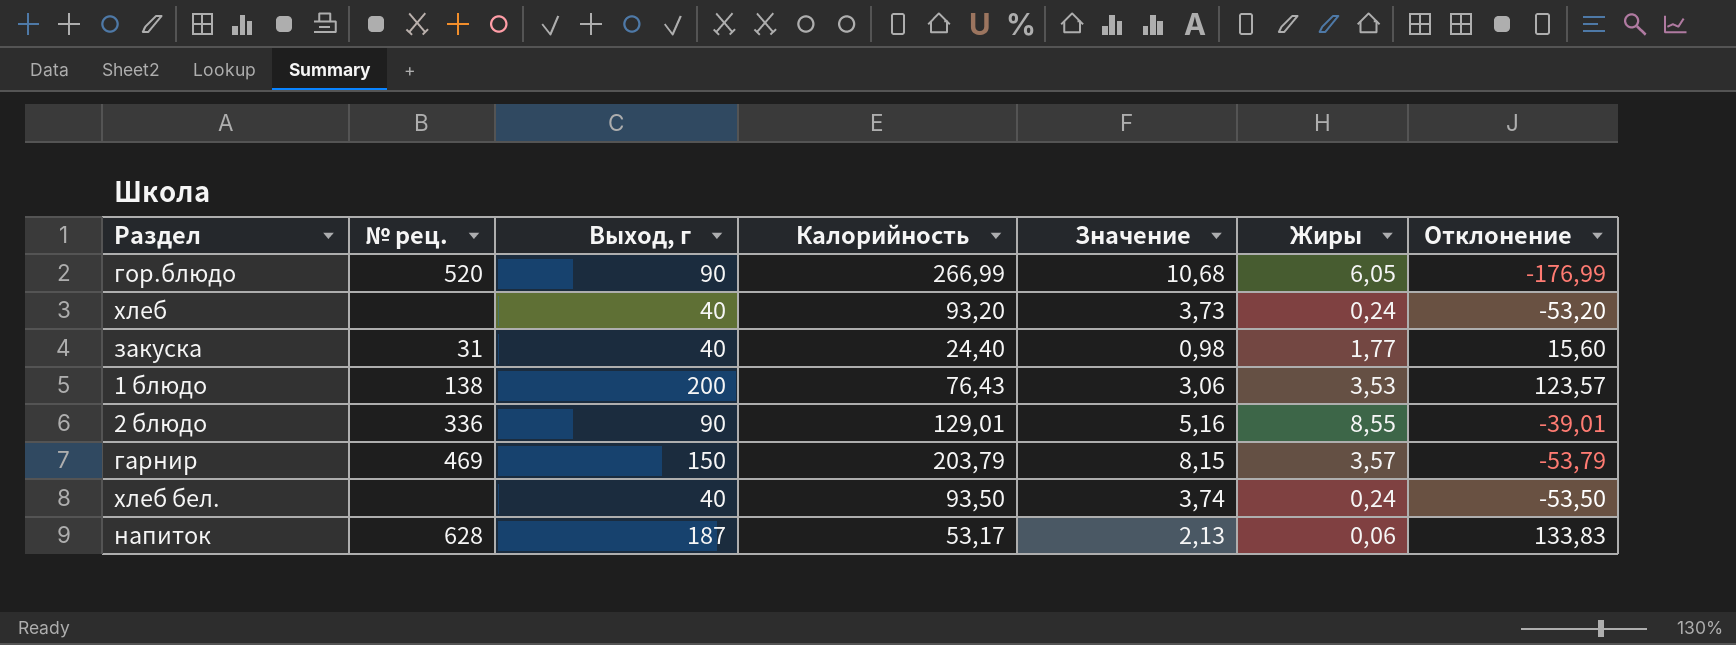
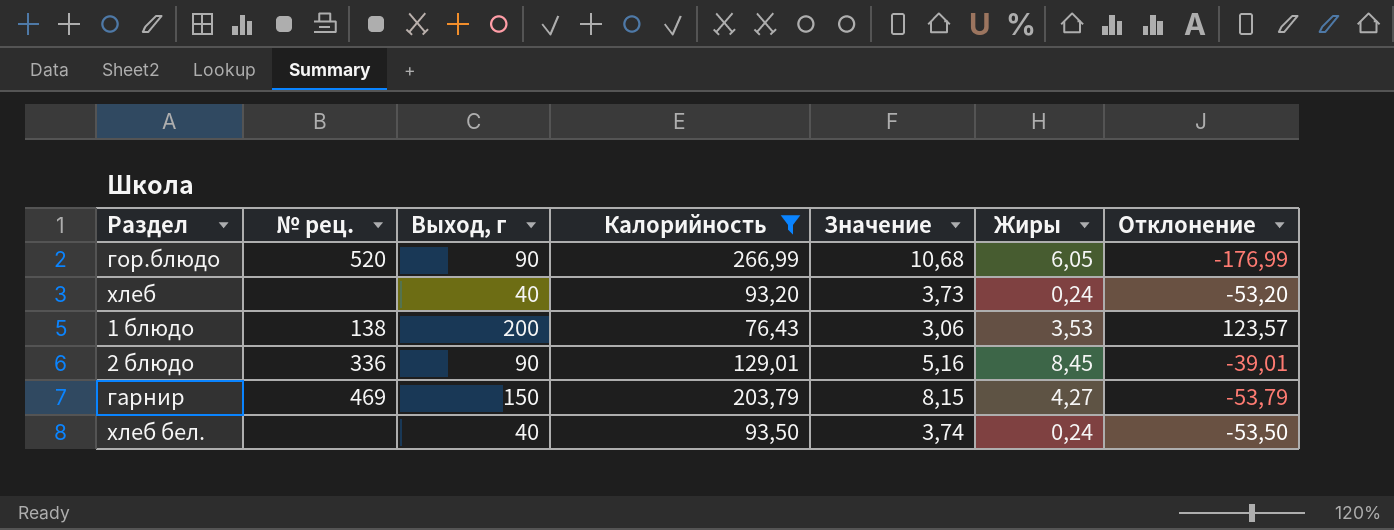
filter: none -> Калорийность >= 76,43
2 блюдо | Жиры: 8,55 -> 8,45
гарнир | Жиры: 3,57 -> 4,27

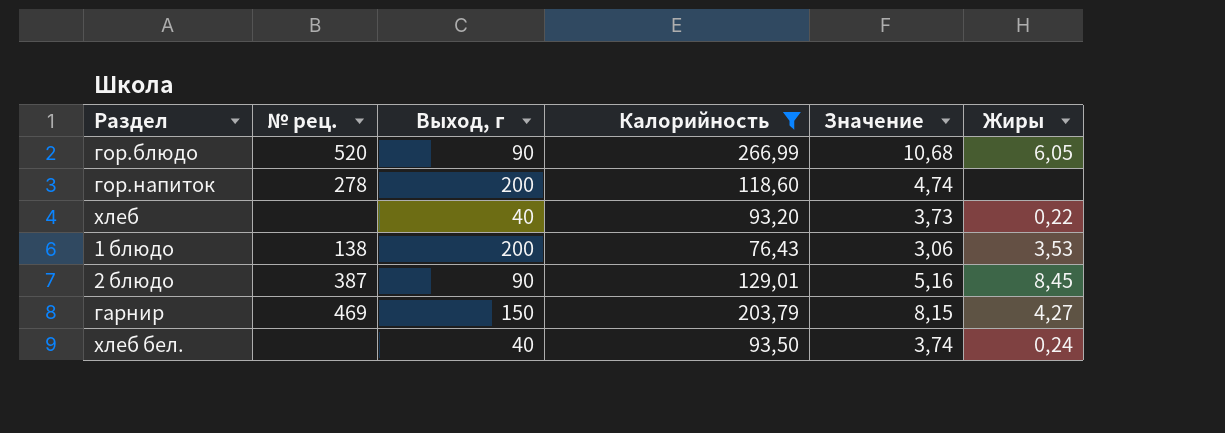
column Отклонение | formula: [Выход, г] - [Калорийность] -> none
row гор.напиток: none -> 278 | 200 | 118,60 | 4,74 | none
хлеб | Жиры: 0,24 -> 0,22
2 блюдо | № рец.: 336 -> 387

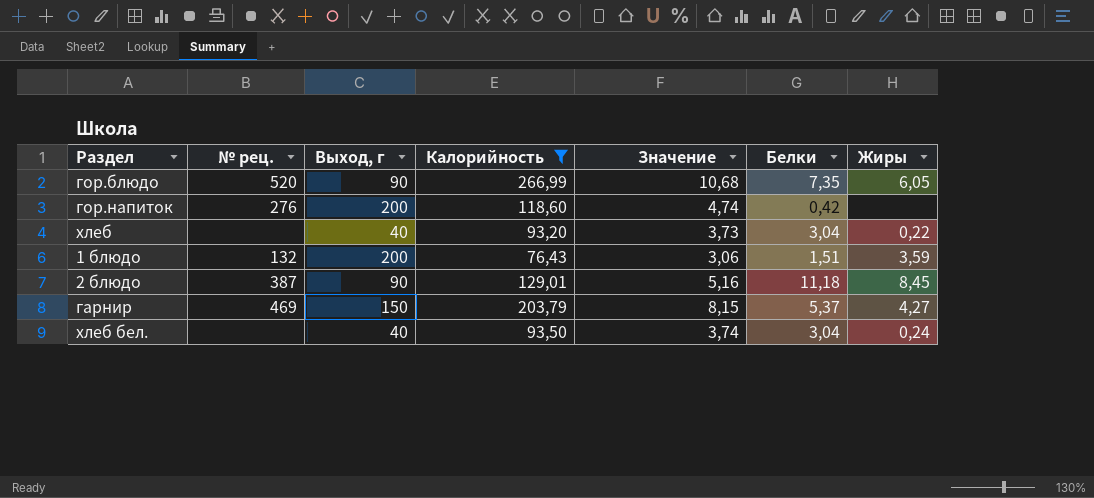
column Белки | position: none -> 6
гор.напиток | № рец.: 278 -> 276
1 блюдо | № рец.: 138 -> 132
1 блюдо | Жиры: 3,53 -> 3,59

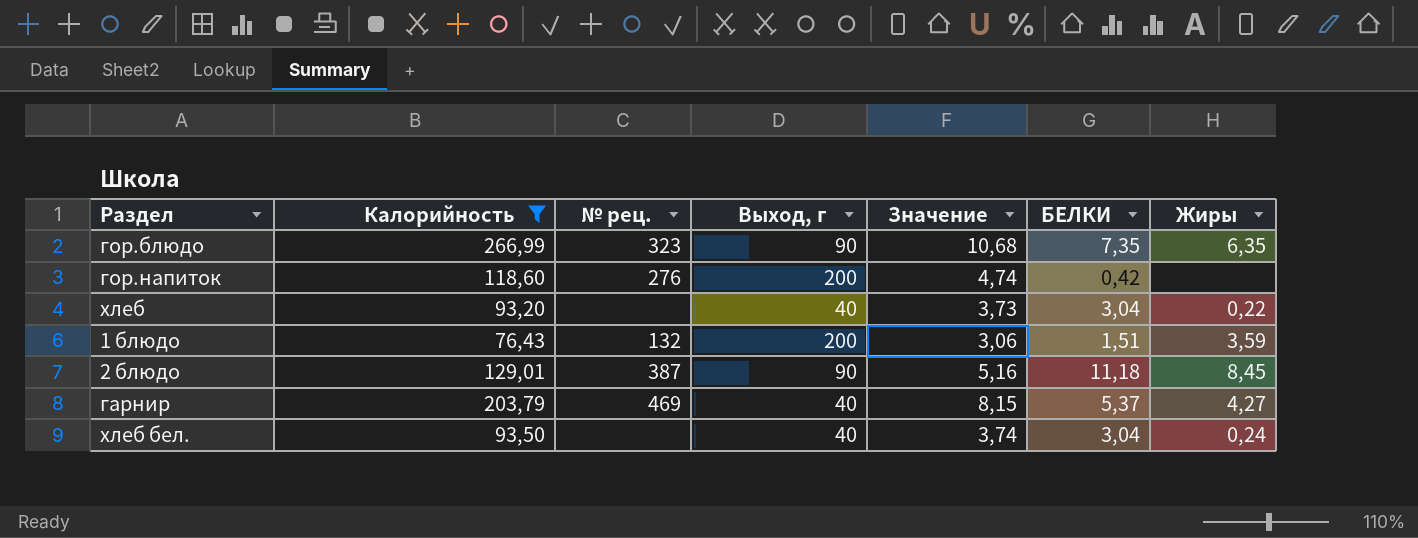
column Калорийность | position: 4 -> 2
column name: Белки -> БЕЛКИ
гор.блюдо | № рец.: 520 -> 323
гор.блюдо | Жиры: 6,05 -> 6,35
гарнир | Выход, г: 150 -> 40

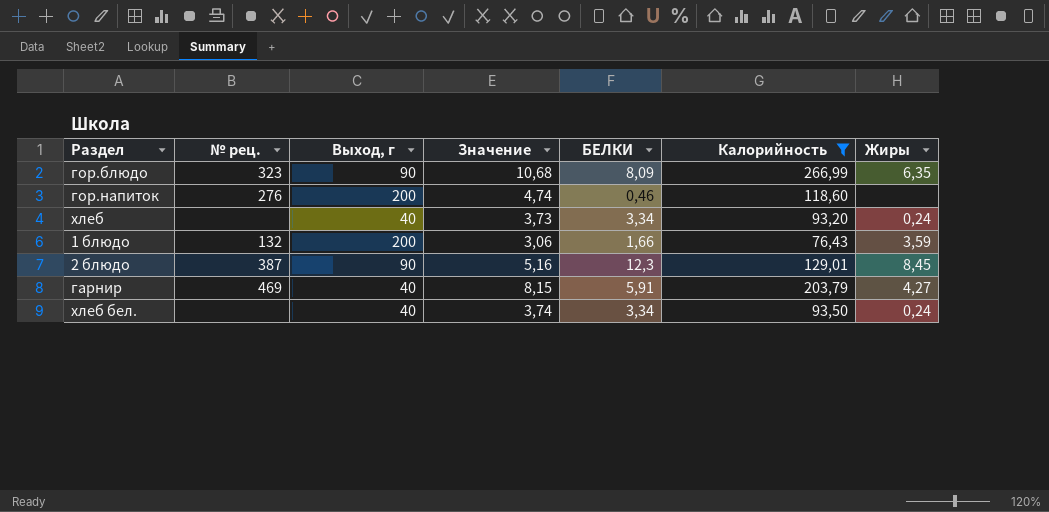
column Калорийность | position: 2 -> 6
гор.блюдо | БЕЛКИ: 7,35 -> 8,09
гор.напиток | БЕЛКИ: 0,42 -> 0,46
хлеб | БЕЛКИ: 3,04 -> 3,34
хлеб | Жиры: 0,22 -> 0,24
1 блюдо | БЕЛКИ: 1,51 -> 1,66
2 блюдо | БЕЛКИ: 11,18 -> 12,3
гарнир | БЕЛКИ: 5,37 -> 5,91
хлеб бел. | БЕЛКИ: 3,04 -> 3,34

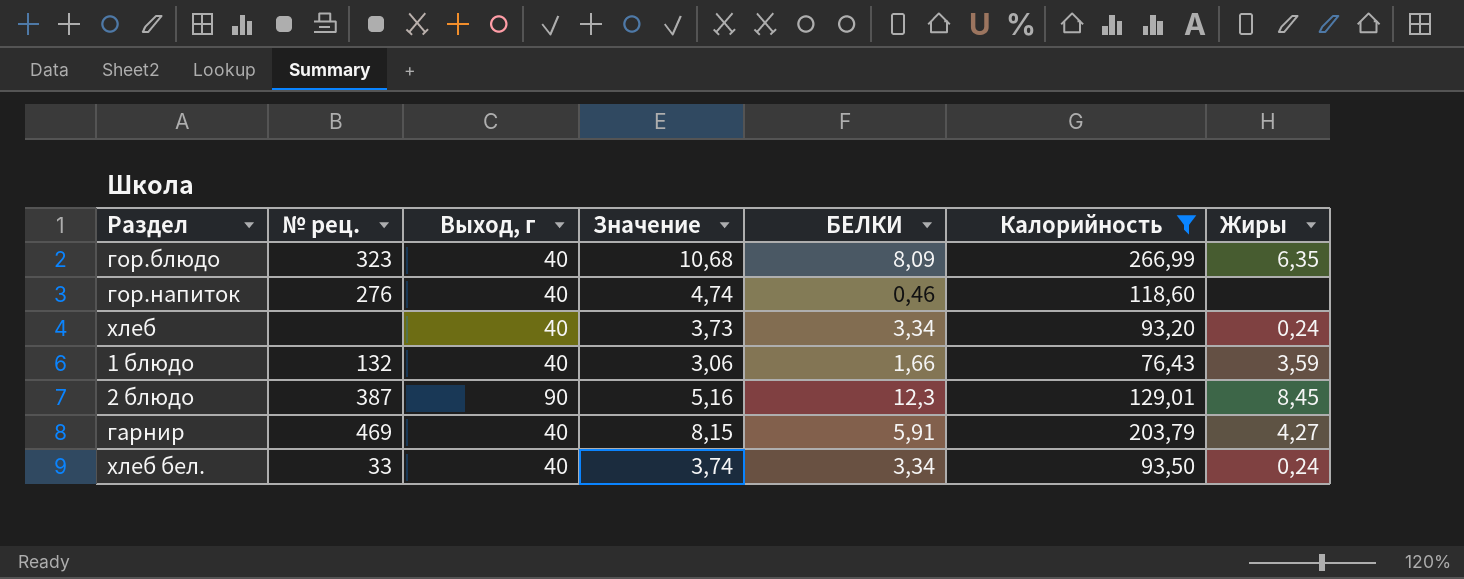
гор.блюдо | Выход, г: 90 -> 40
гор.напиток | Выход, г: 200 -> 40
1 блюдо | Выход, г: 200 -> 40
хлеб бел. | № рец.: none -> 33

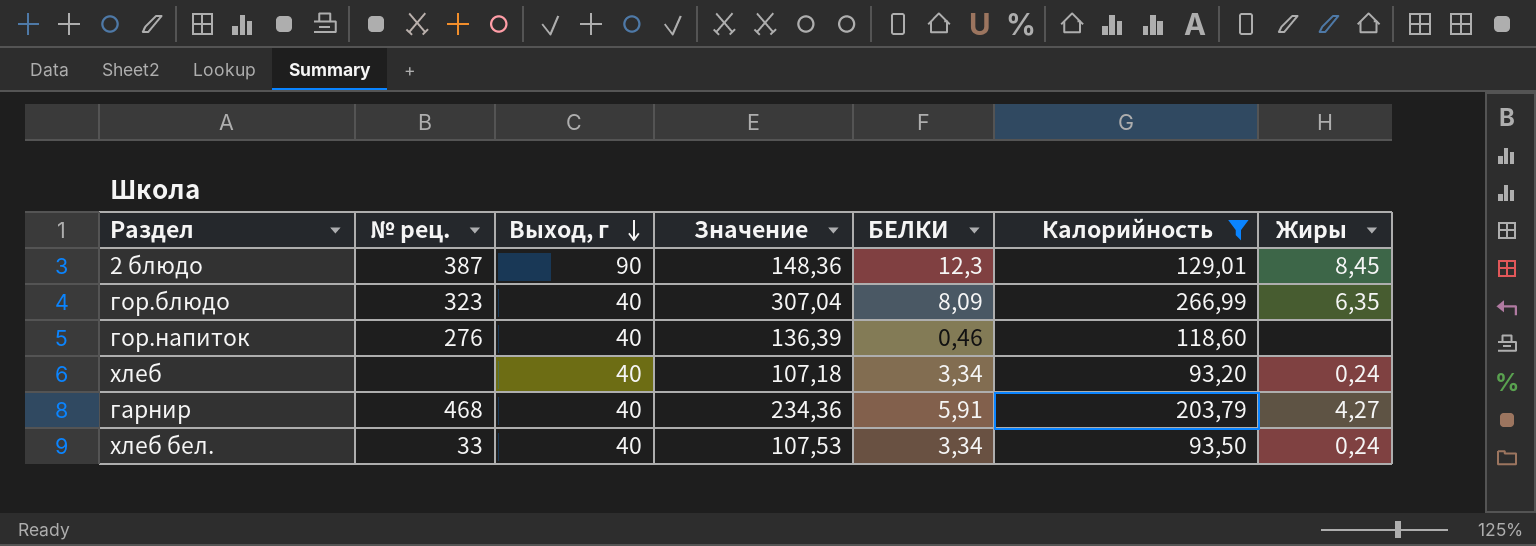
row order: none -> Выход, г descending
column Значение | formula: [Калорийность] * 0,04 -> [Калорийность] * 1,15
row 1 блюдо: 132 | 40 | 3,06 | 1,66 | 76,43 | 3,59 -> none
гарнир | № рец.: 469 -> 468

